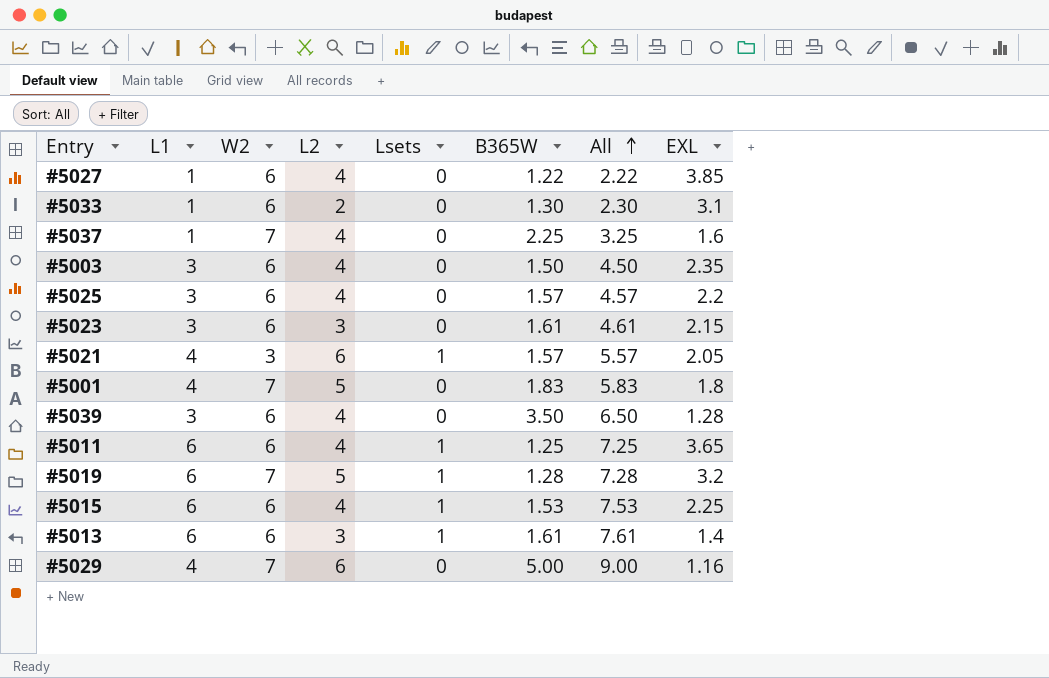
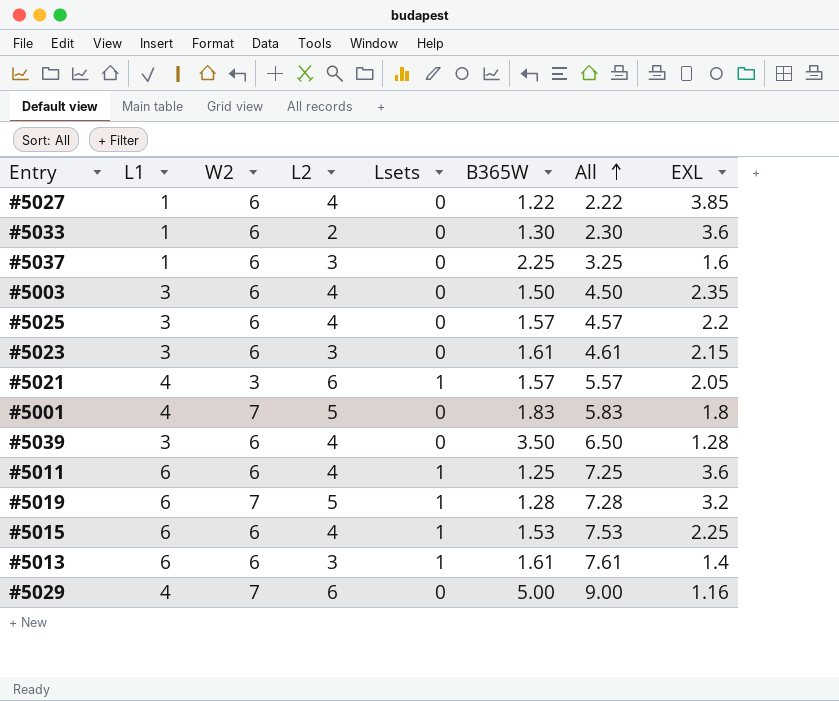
#5033 | EXL: 3.1 -> 3.6
#5037 | W2: 7 -> 6
#5037 | L2: 4 -> 3
#5011 | EXL: 3.65 -> 3.6

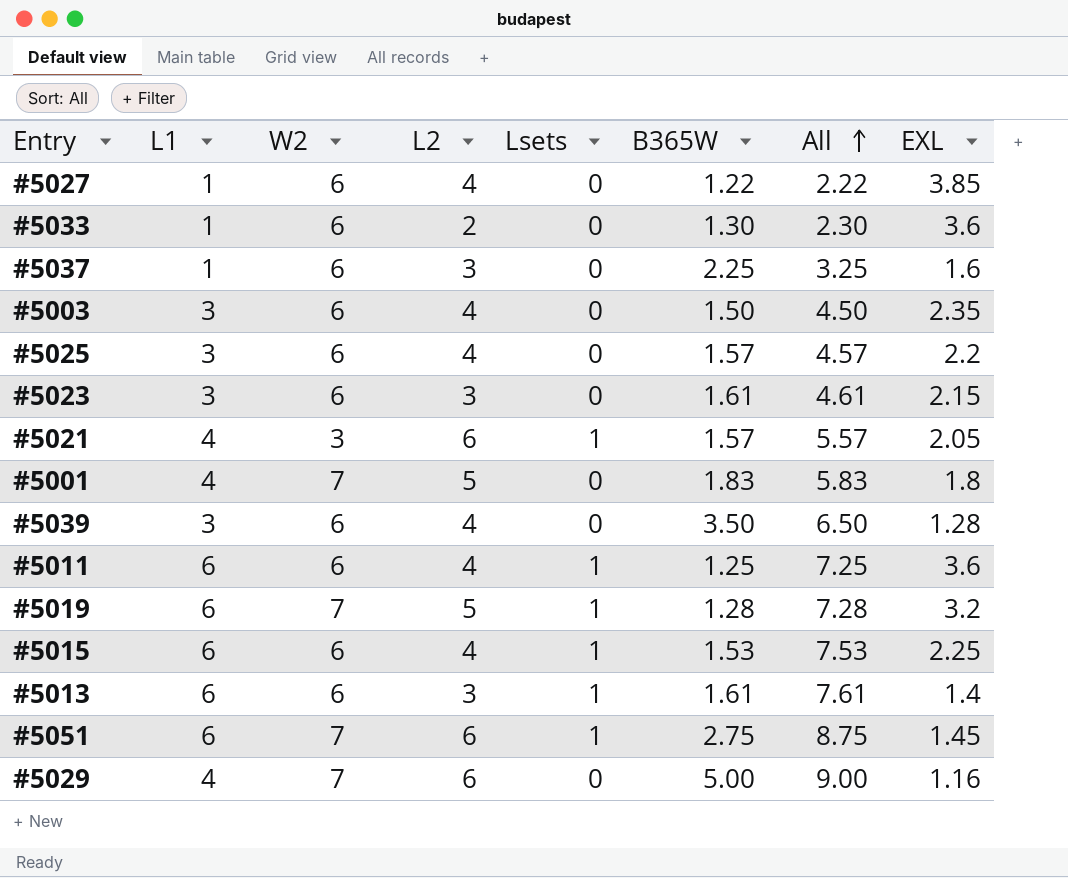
row #5051: none -> 6 | 7 | 6 | 1 | 2.75 | 8.75 | 1.45

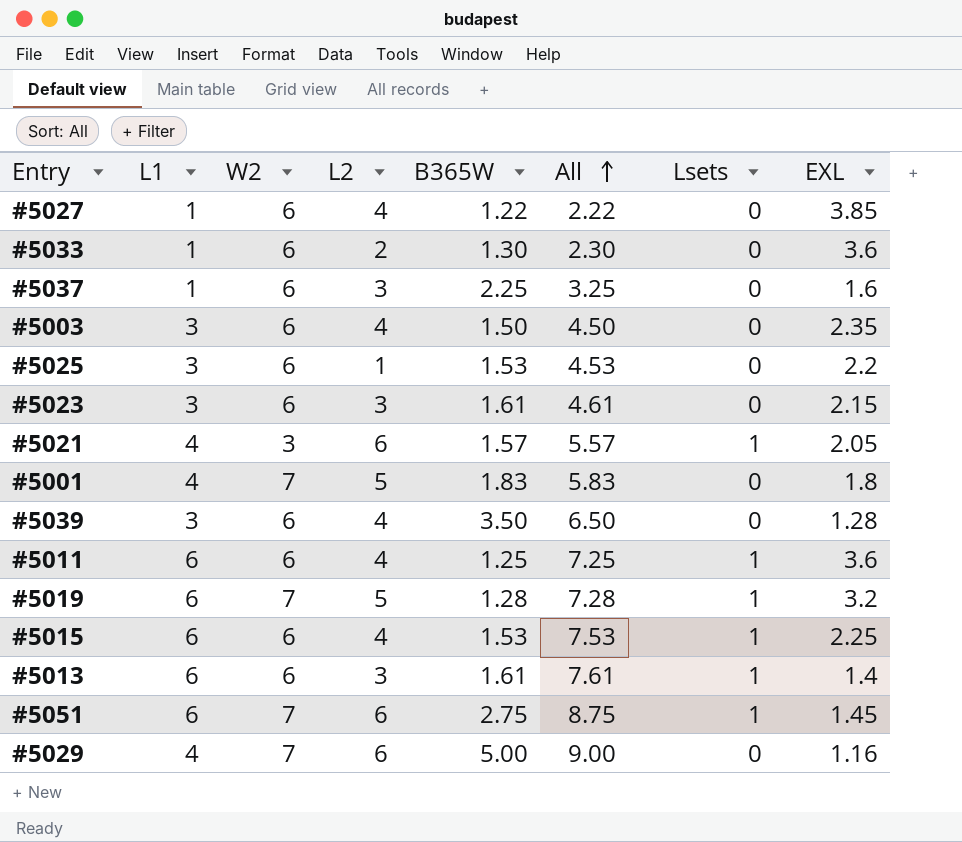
column Lsets | position: 5 -> 7
#5025 | L2: 4 -> 1
#5025 | B365W: 1.57 -> 1.53
#5025 | All: 4.57 -> 4.53

